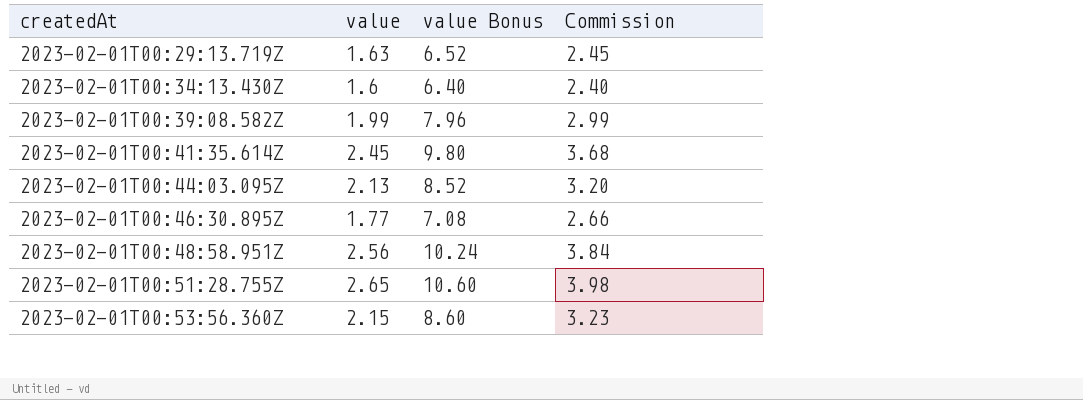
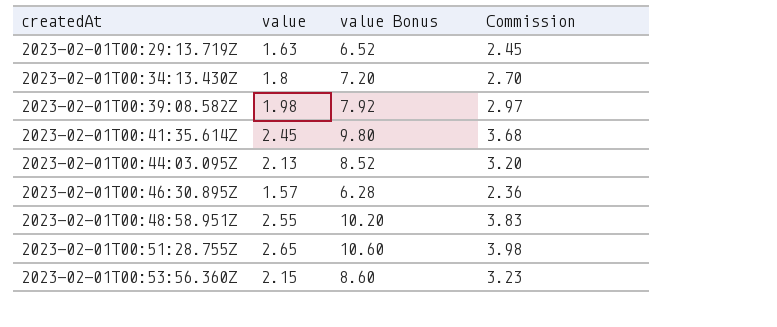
2023-02-01T00:34:13.430Z | value: 1.6 -> 1.8
2023-02-01T00:34:13.430Z | value Bonus: 6.40 -> 7.20
2023-02-01T00:34:13.430Z | Commission: 2.40 -> 2.70
2023-02-01T00:39:08.582Z | value: 1.99 -> 1.98
2023-02-01T00:39:08.582Z | value Bonus: 7.96 -> 7.92
2023-02-01T00:39:08.582Z | Commission: 2.99 -> 2.97
2023-02-01T00:46:30.895Z | value: 1.77 -> 1.57
2023-02-01T00:46:30.895Z | value Bonus: 7.08 -> 6.28
2023-02-01T00:46:30.895Z | Commission: 2.66 -> 2.36
2023-02-01T00:48:58.951Z | value: 2.56 -> 2.55
2023-02-01T00:48:58.951Z | value Bonus: 10.24 -> 10.20
2023-02-01T00:48:58.951Z | Commission: 3.84 -> 3.83

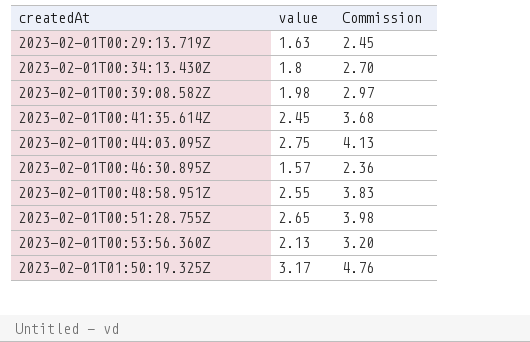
column value Bonus | formula: [value] * 4 -> none
2023-02-01T00:44:03.095Z | value: 2.13 -> 2.75
2023-02-01T00:44:03.095Z | Commission: 3.20 -> 4.13
2023-02-01T00:53:56.360Z | value: 2.15 -> 2.13
2023-02-01T00:53:56.360Z | Commission: 3.23 -> 3.20
row 2023-02-01T01:50:19.325Z: none -> 3.17 | 4.76

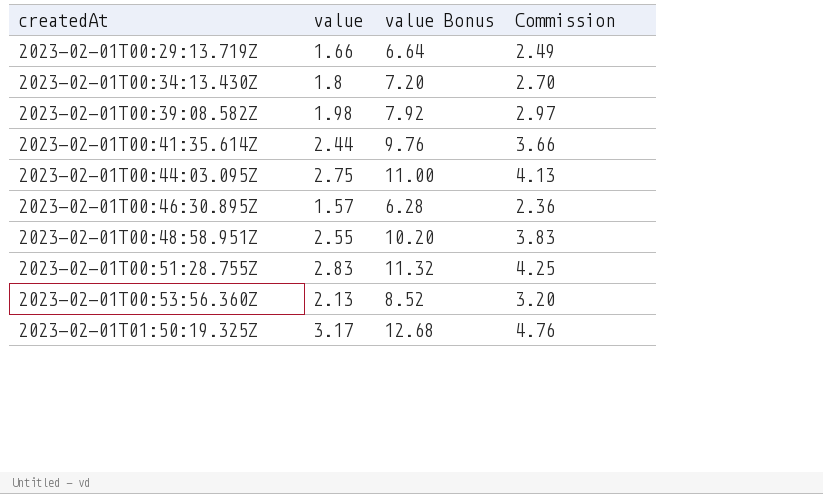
column value Bonus | formula: none -> [value] * 4
2023-02-01T00:29:13.719Z | value: 1.63 -> 1.66
2023-02-01T00:29:13.719Z | Commission: 2.45 -> 2.49
2023-02-01T00:41:35.614Z | value: 2.45 -> 2.44
2023-02-01T00:41:35.614Z | Commission: 3.68 -> 3.66
2023-02-01T00:51:28.755Z | value: 2.65 -> 2.83
2023-02-01T00:51:28.755Z | Commission: 3.98 -> 4.25

